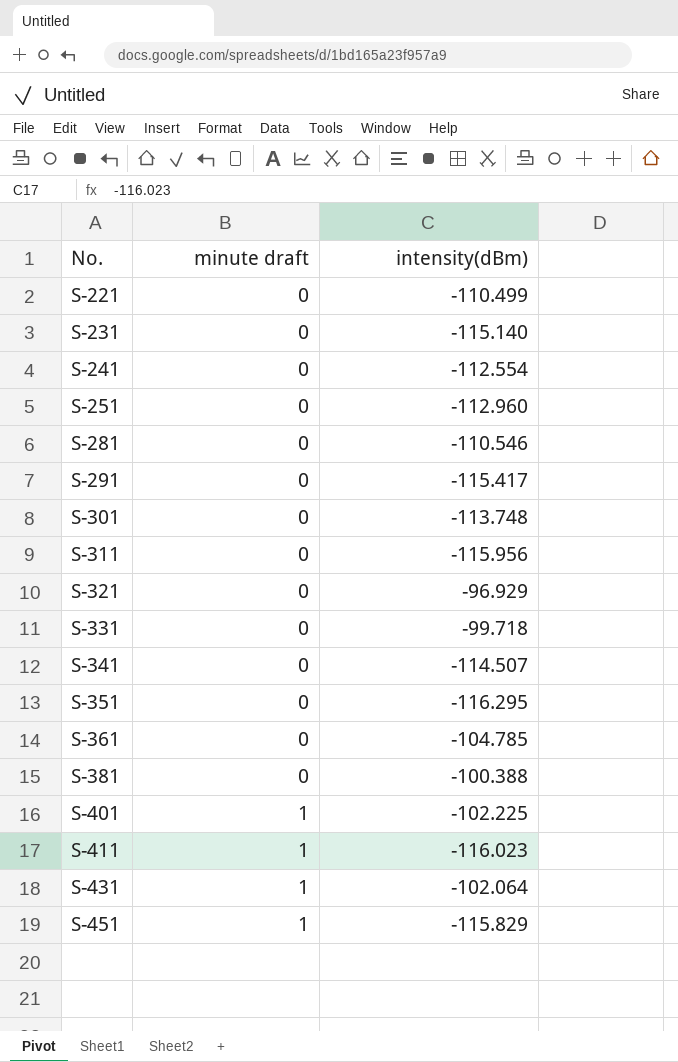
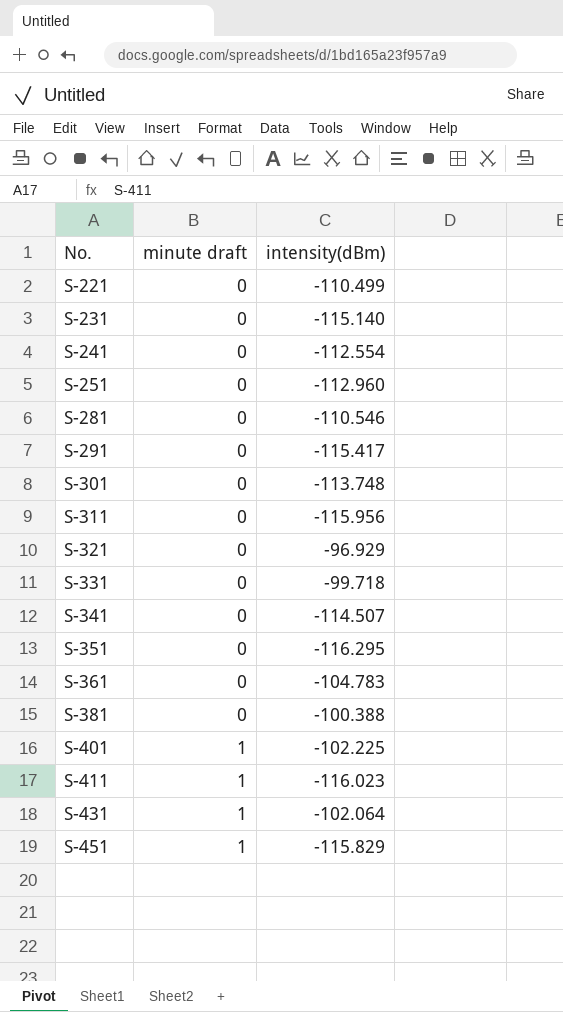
S-361 | intensity(dBm): -104.785 -> -104.783

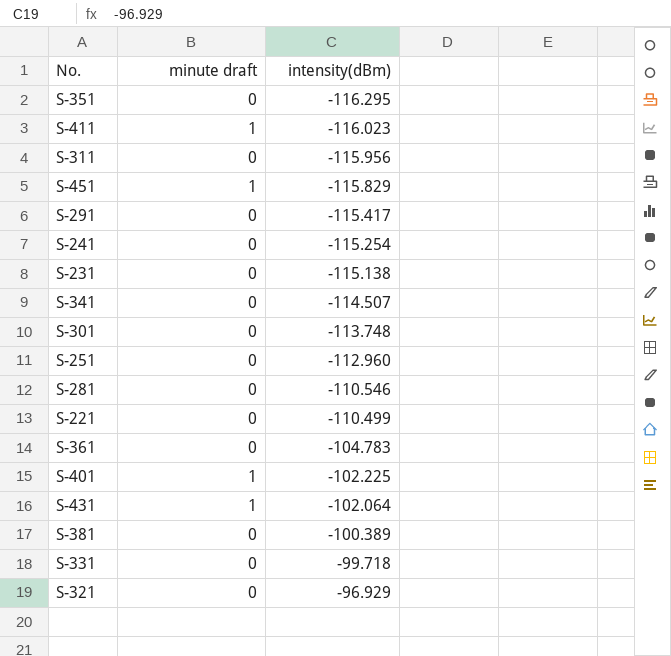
row order: No. ascending -> intensity(dBm) ascending
S-241 | intensity(dBm): -112.554 -> -115.254
S-231 | intensity(dBm): -115.140 -> -115.138
S-381 | intensity(dBm): -100.388 -> -100.389

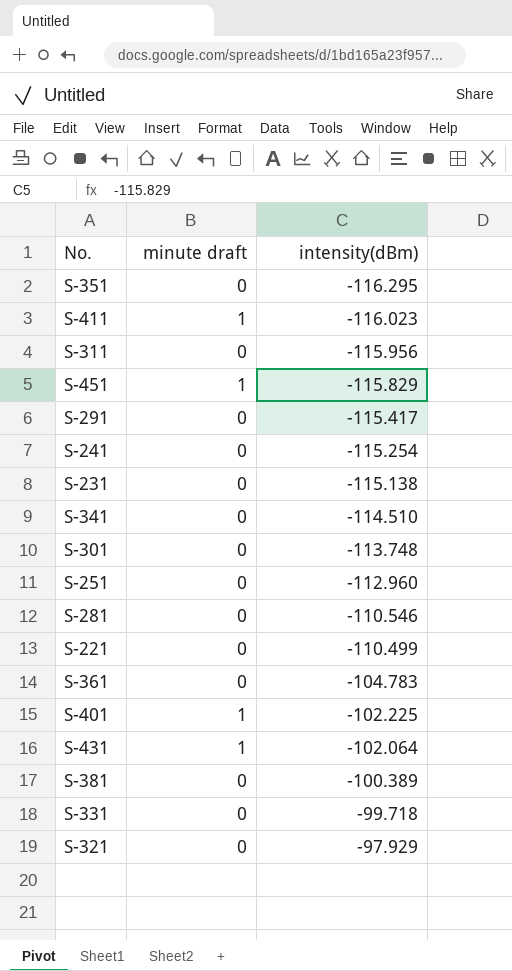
S-341 | intensity(dBm): -114.507 -> -114.510
S-321 | intensity(dBm): -96.929 -> -97.929

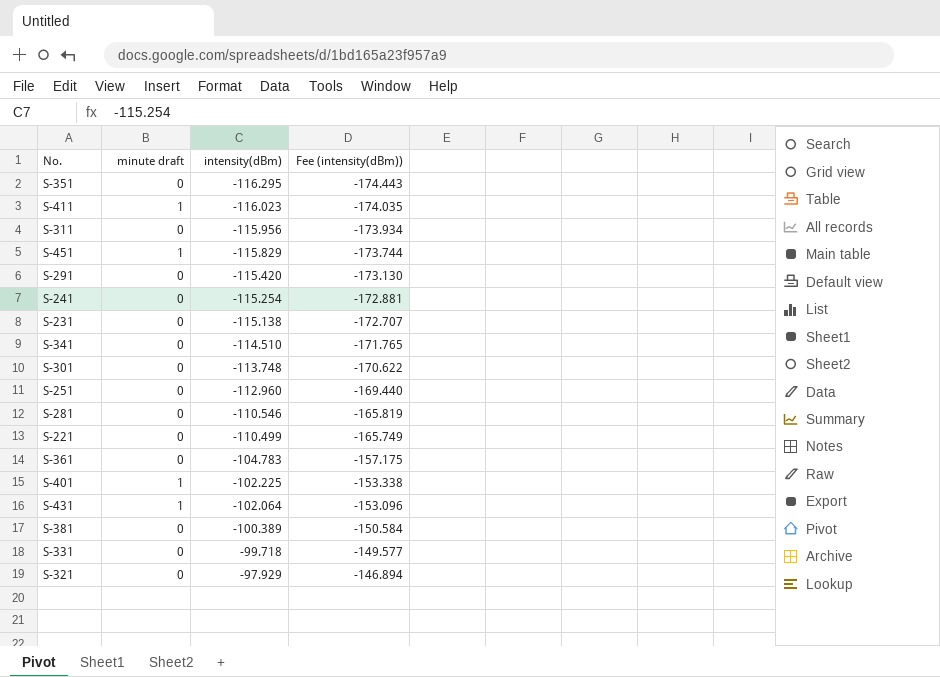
column Fee (intensity(dBm)) | formula: none -> [intensity(dBm)] * 1.5
S-291 | intensity(dBm): -115.417 -> -115.420

